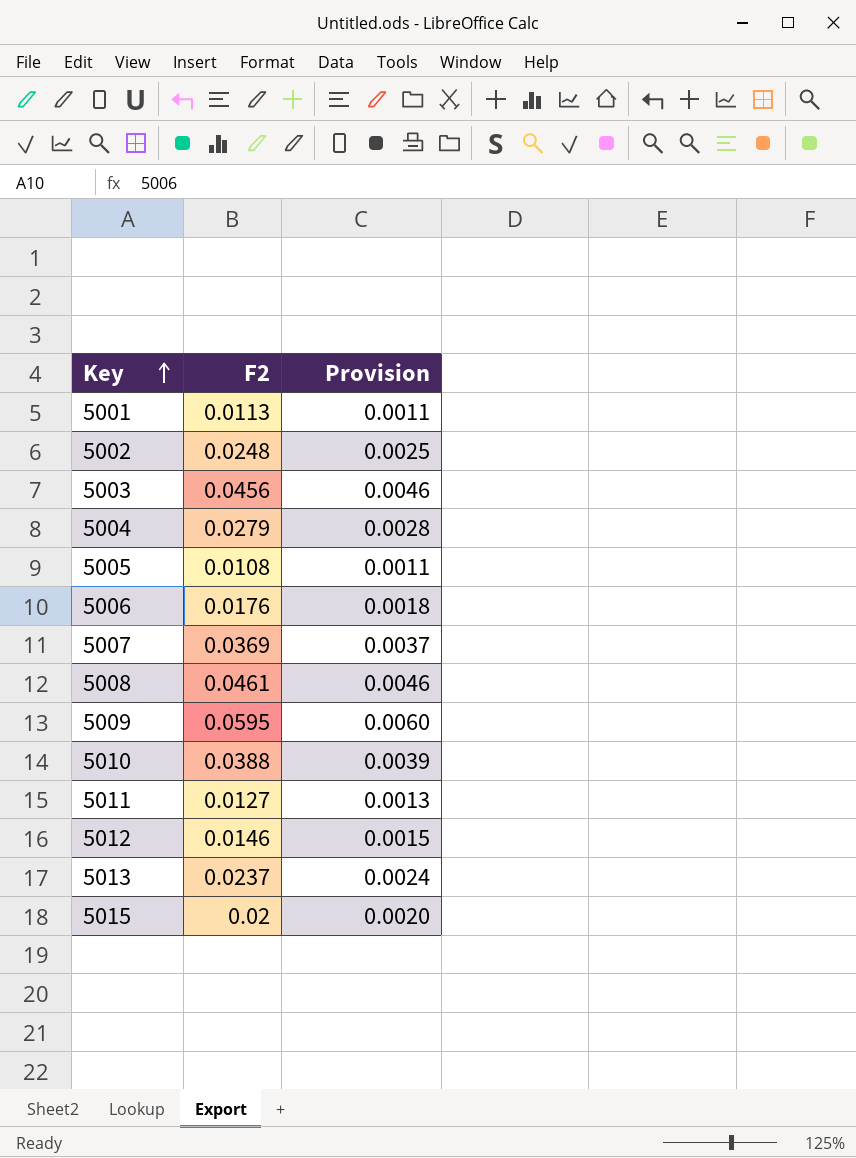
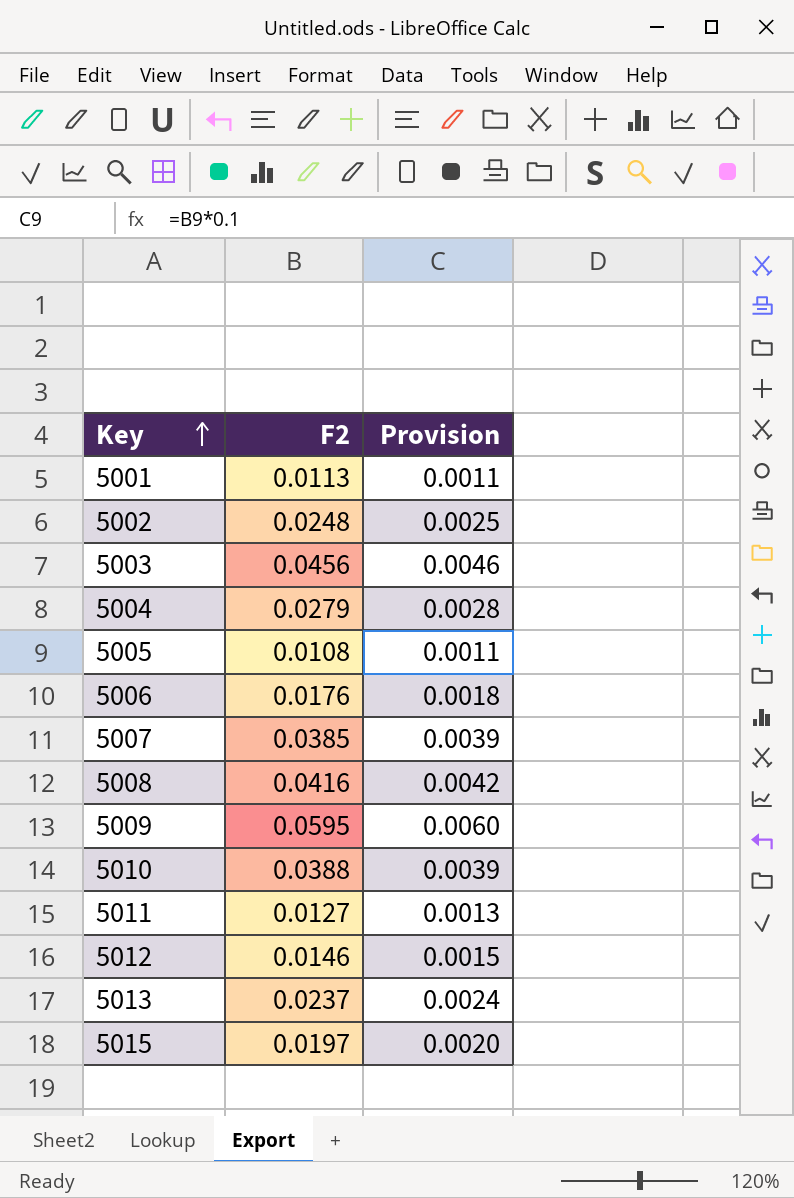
5007 | F2: 0.0369 -> 0.0385
5007 | Provision: 0.0037 -> 0.0039
5008 | F2: 0.0461 -> 0.0416
5008 | Provision: 0.0046 -> 0.0042
5015 | F2: 0.02 -> 0.0197

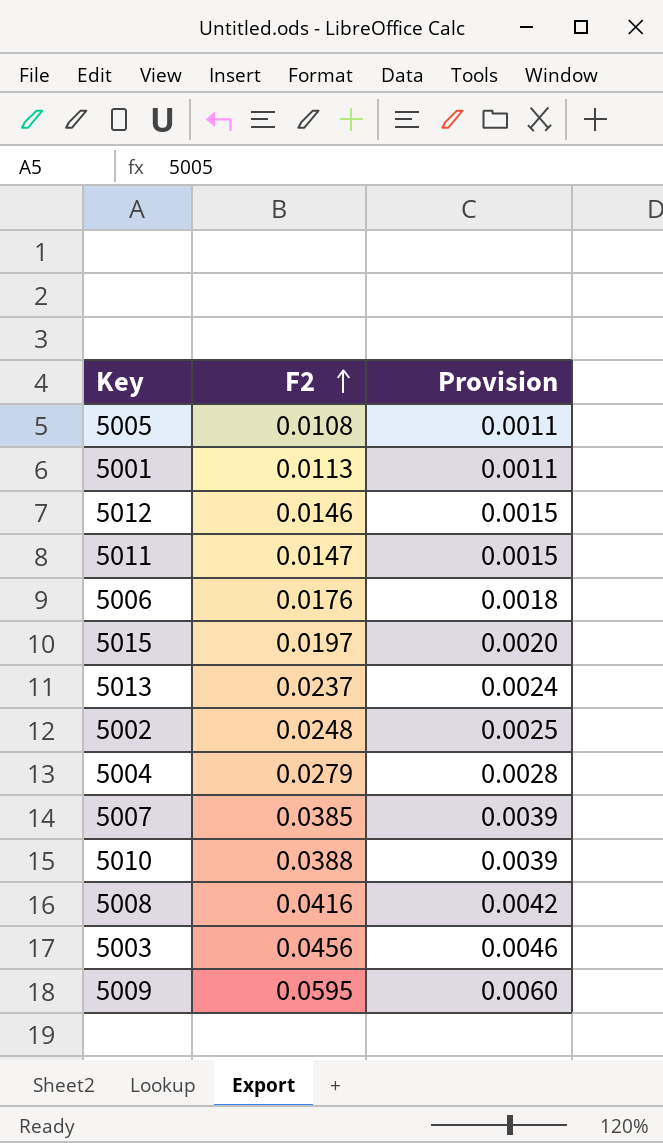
row order: Key ascending -> F2 ascending
5011 | F2: 0.0127 -> 0.0147
5011 | Provision: 0.0013 -> 0.0015

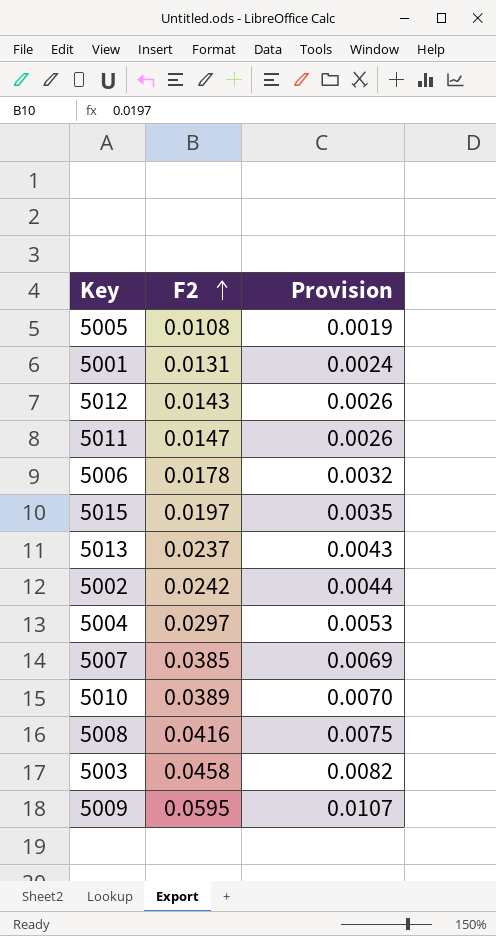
column Provision | formula: [F2] * 0.1 -> [F2] * 0.18
5001 | F2: 0.0113 -> 0.0131
5012 | F2: 0.0146 -> 0.0143
5006 | F2: 0.0176 -> 0.0178
5002 | F2: 0.0248 -> 0.0242
5004 | F2: 0.0279 -> 0.0297
5010 | F2: 0.0388 -> 0.0389
5003 | F2: 0.0456 -> 0.0458

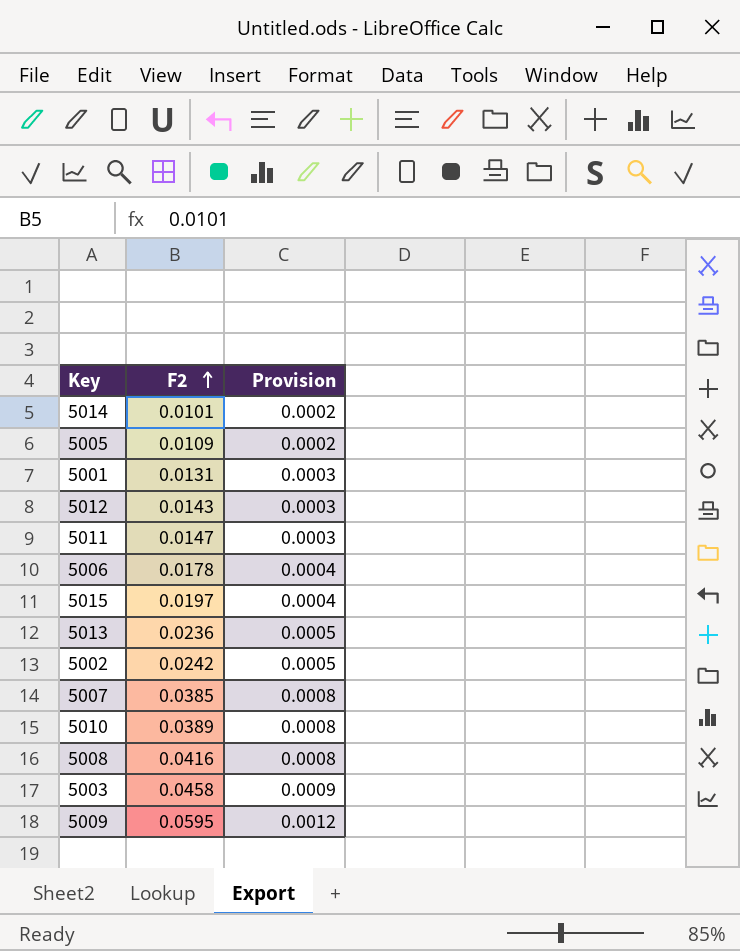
column Provision | formula: [F2] * 0.18 -> [F2] * 0.02
row 5004: 0.0297 | 0.0053 -> none
row 5014: none -> 0.0101 | 0.0002
5005 | F2: 0.0108 -> 0.0109
5013 | F2: 0.0237 -> 0.0236

